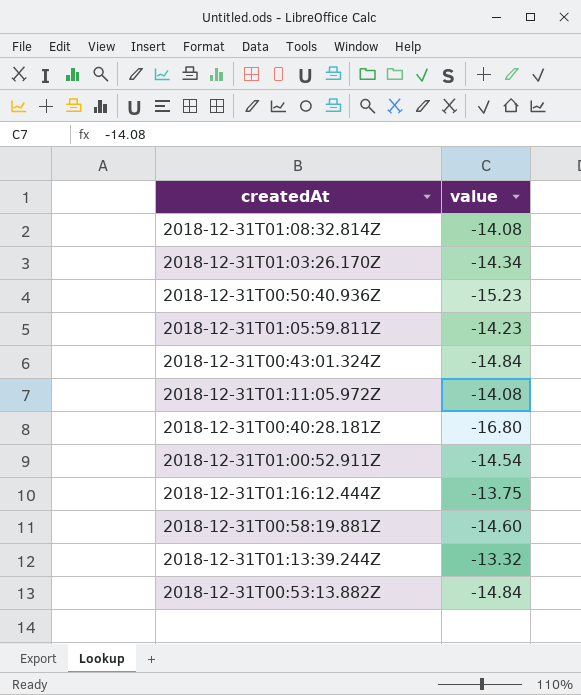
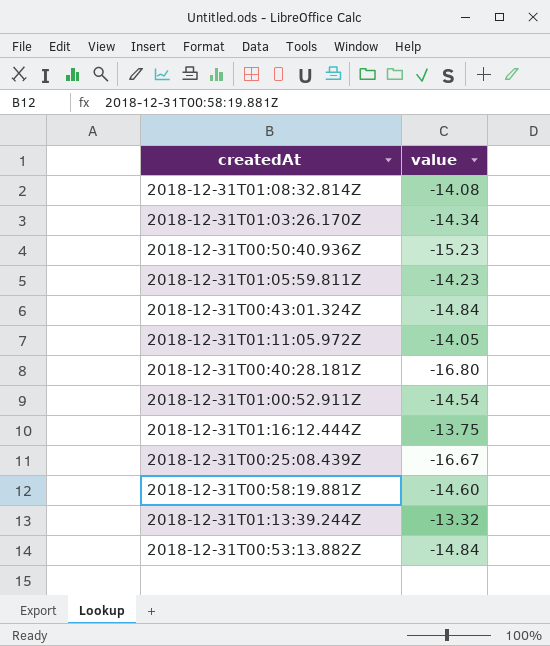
2018-12-31T01:11:05.972Z | value: -14.08 -> -14.05
row 2018-12-31T00:25:08.439Z: none -> -16.67

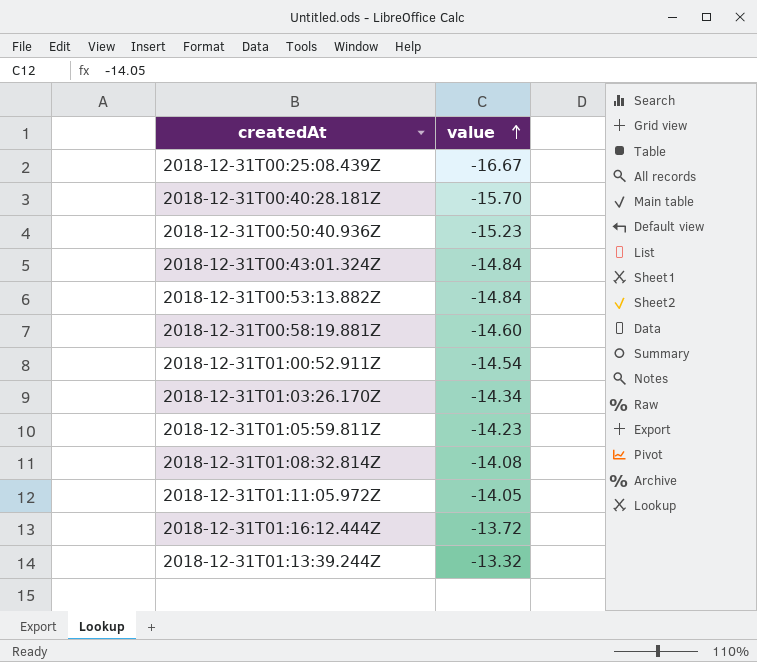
row order: none -> value ascending
2018-12-31T00:40:28.181Z | value: -16.80 -> -15.70
2018-12-31T01:16:12.444Z | value: -13.75 -> -13.72

